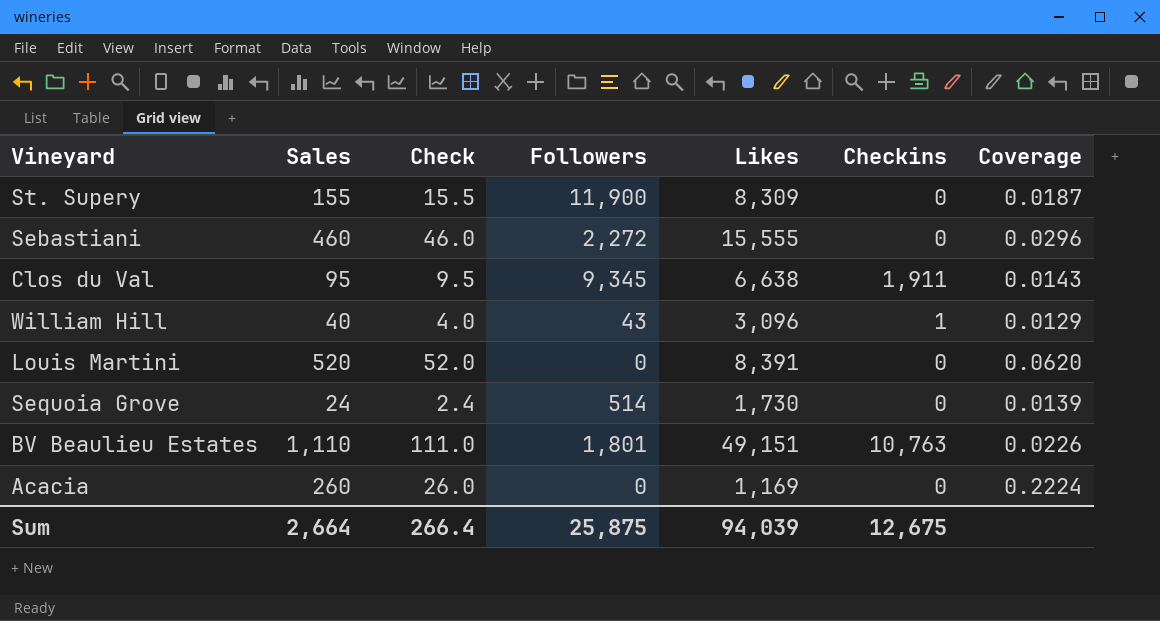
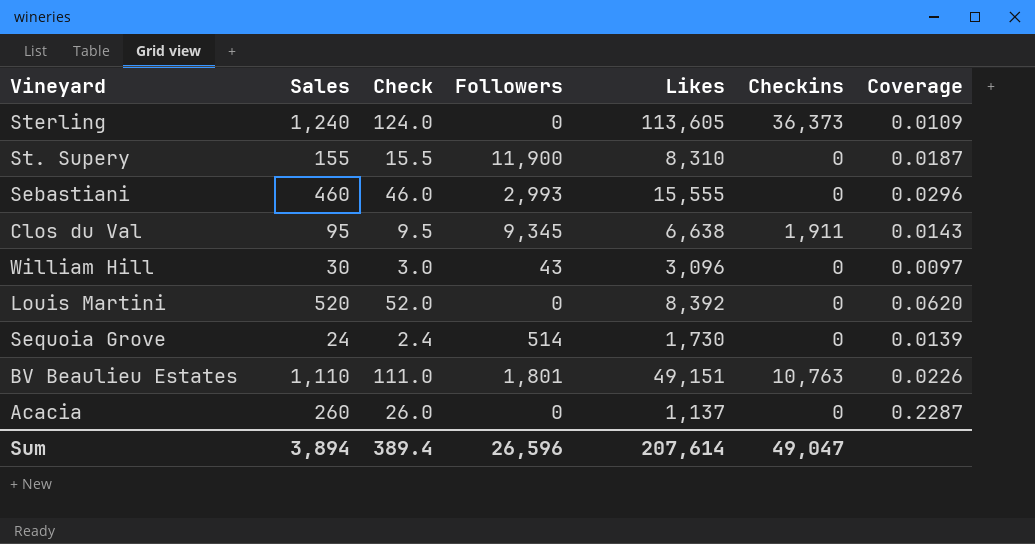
row Sterling: none -> 1,240 | 124.0 | 0 | 113,605 | 36,373 | 0.0109
St. Supery | Likes: 8,309 -> 8,310
Sebastiani | Followers: 2,272 -> 2,993
William Hill | Sales: 40 -> 30
William Hill | Check: 4.0 -> 3.0
William Hill | Checkins: 1 -> 0
William Hill | Coverage: 0.0129 -> 0.0097
Louis Martini | Likes: 8,391 -> 8,392
Acacia | Likes: 1,169 -> 1,137
Acacia | Coverage: 0.2224 -> 0.2287
Sum | Sales: 2,664 -> 3,894
Sum | Check: 266.4 -> 389.4
Sum | Followers: 25,875 -> 26,596
Sum | Likes: 94,039 -> 207,614
Sum | Checkins: 12,675 -> 49,047

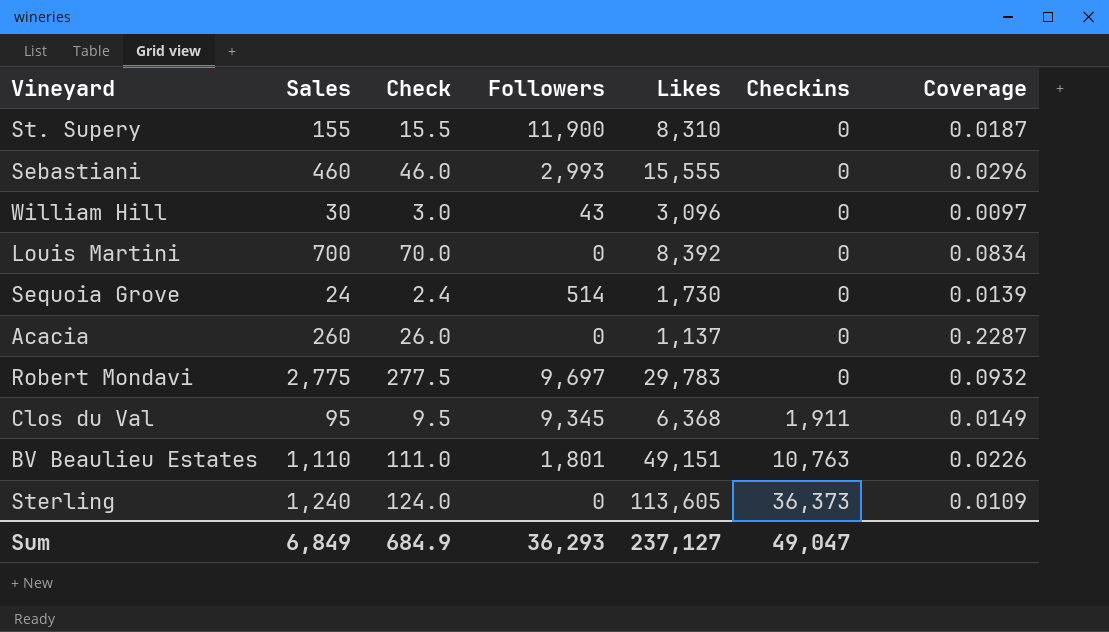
row order: none -> Checkins ascending
Louis Martini | Sales: 520 -> 700
Louis Martini | Check: 52.0 -> 70.0
Louis Martini | Coverage: 0.0620 -> 0.0834
row Robert Mondavi: none -> 2,775 | 277.5 | 9,697 | 29,783 | 0 | 0.0932
Clos du Val | Likes: 6,638 -> 6,368
Clos du Val | Coverage: 0.0143 -> 0.0149
Sum | Sales: 3,894 -> 6,849
Sum | Check: 389.4 -> 684.9
Sum | Followers: 26,596 -> 36,293
Sum | Likes: 207,614 -> 237,127

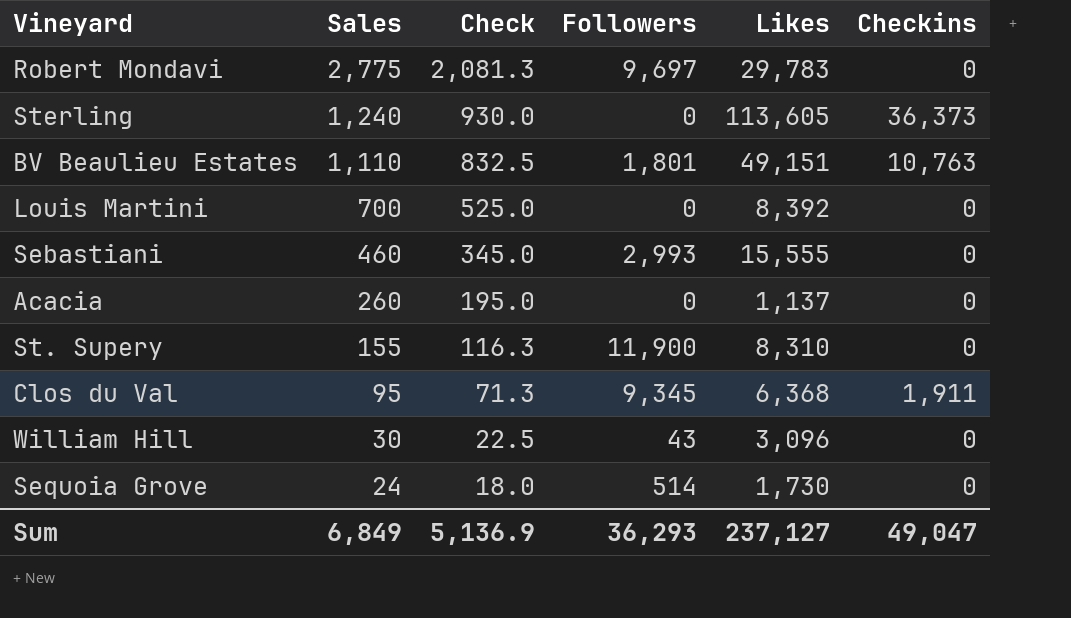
row order: Checkins ascending -> Sales descending
column Coverage | formula: [Sales] / [Likes] -> none
column Check | formula: [Sales] * 0.1 -> [Sales] * 0.75
Sum | Check: 684.9 -> 5,136.9

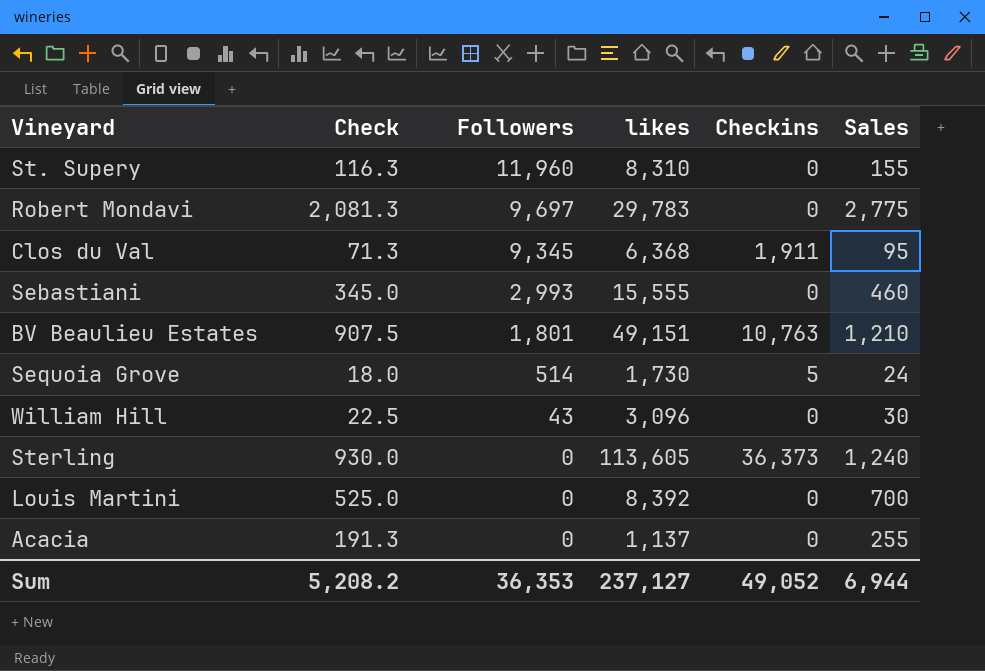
row order: Sales descending -> Followers descending
column name: Likes -> likes
column Sales | position: 2 -> 6
St. Supery | Followers: 11,900 -> 11,960
BV Beaulieu Estates | Check: 832.5 -> 907.5
BV Beaulieu Estates | Sales: 1,110 -> 1,210
Sequoia Grove | Checkins: 0 -> 5
Acacia | Check: 195.0 -> 191.3
Acacia | Sales: 260 -> 255
Sum | Check: 5,136.9 -> 5,208.2
Sum | Followers: 36,293 -> 36,353
Sum | Checkins: 49,047 -> 49,052
Sum | Sales: 6,849 -> 6,944

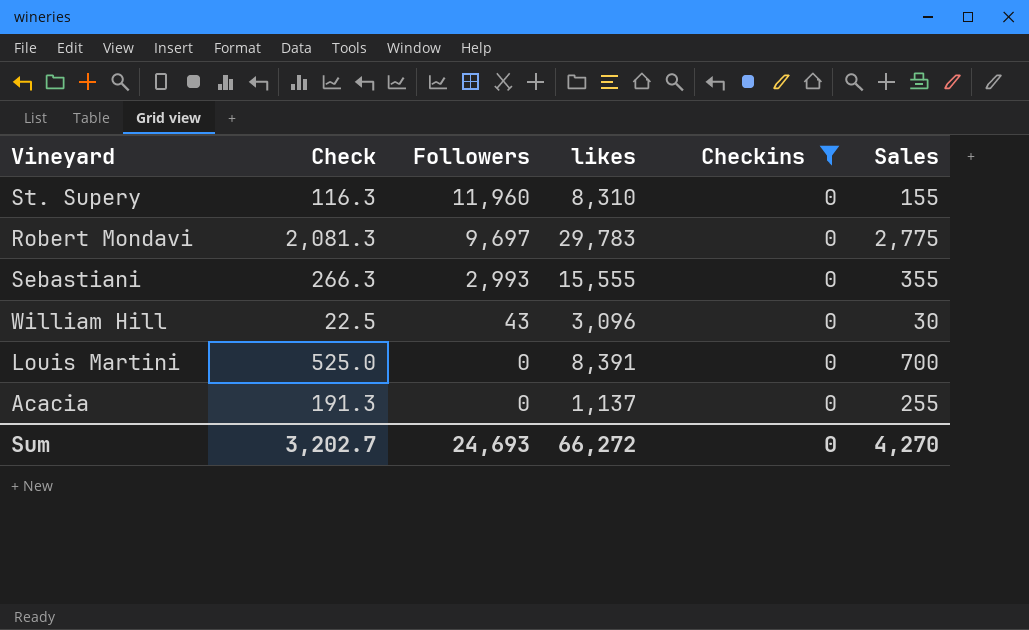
filter: none -> Checkins = 0
Sebastiani | Check: 345.0 -> 266.3
Sebastiani | Sales: 460 -> 355
Louis Martini | likes: 8,392 -> 8,391
Sum | Check: 5,208.2 -> 3,202.7
Sum | Followers: 36,353 -> 24,693
Sum | likes: 237,127 -> 66,272
Sum | Checkins: 49,052 -> 0
Sum | Sales: 6,944 -> 4,270

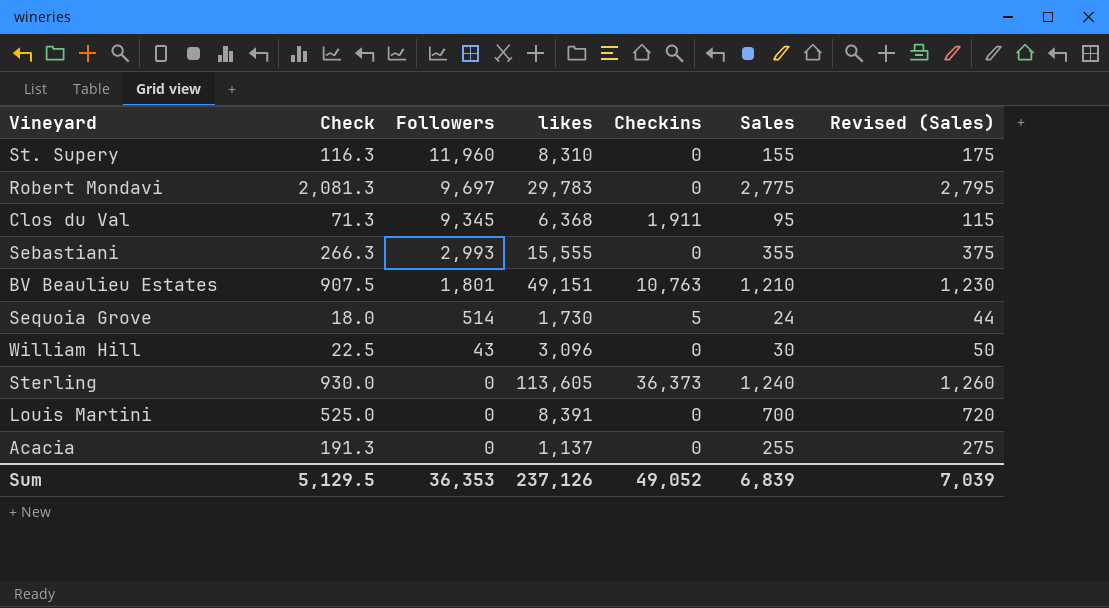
filter: Checkins = 0 -> none
column Revised (Sales) | formula: none -> [Sales] + 20
Sum | Check: 3,202.7 -> 5,129.5
Sum | Followers: 24,693 -> 36,353
Sum | likes: 66,272 -> 237,126
Sum | Checkins: 0 -> 49,052
Sum | Sales: 4,270 -> 6,839

